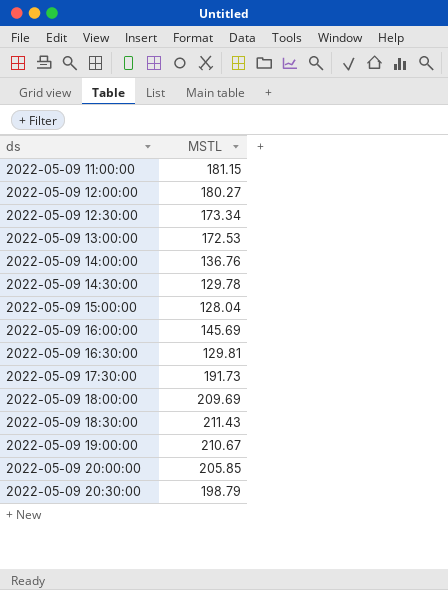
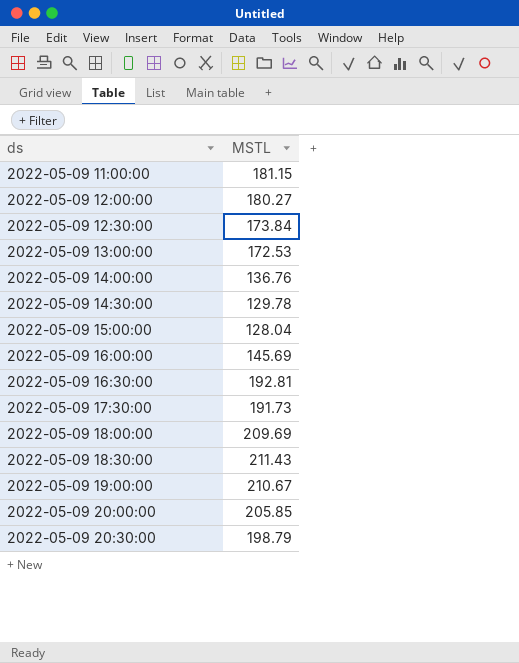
2022-05-09 12:30:00 | MSTL: 173.34 -> 173.84
2022-05-09 16:30:00 | MSTL: 129.81 -> 192.81

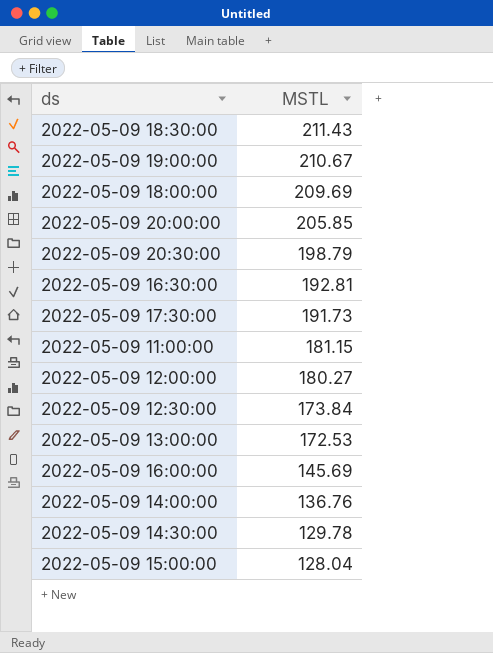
row order: ds ascending -> MSTL descending

